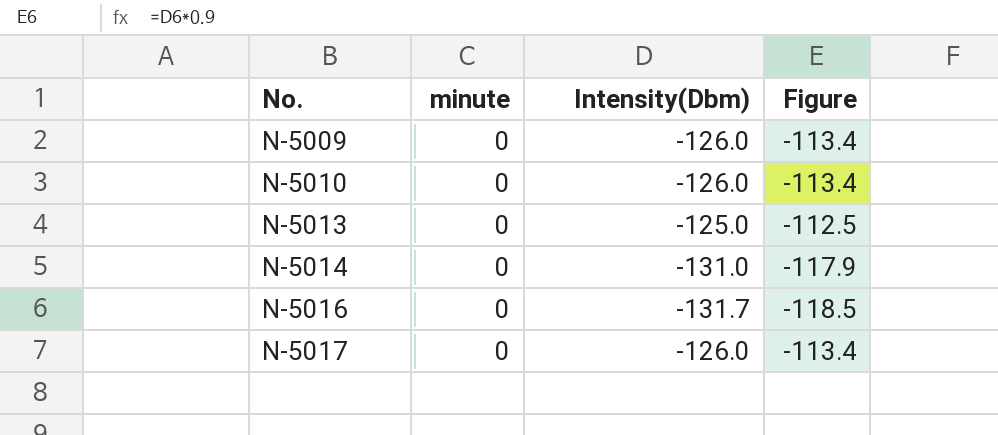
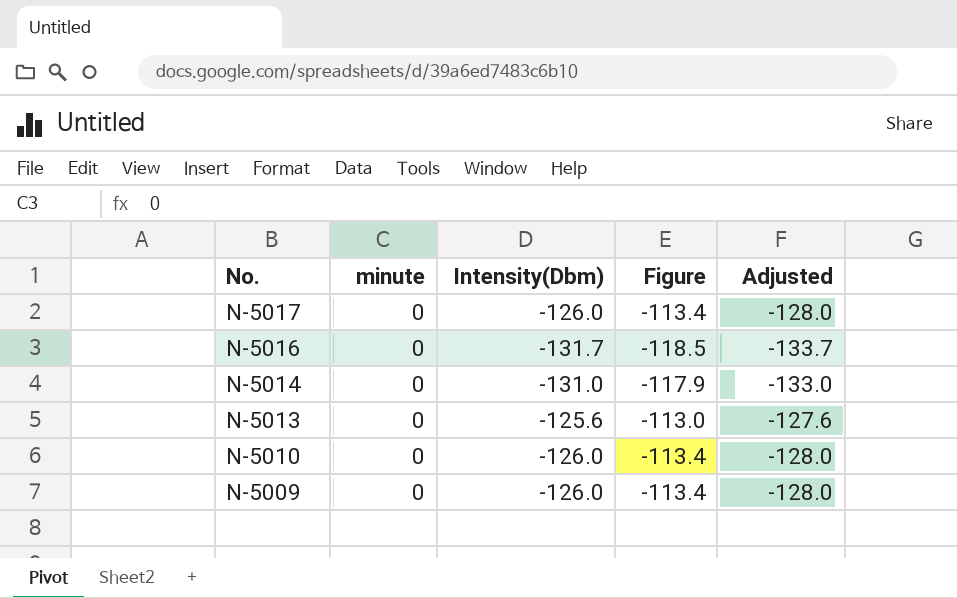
row order: No. ascending -> No. descending
column Adjusted | formula: none -> [Intensity(Dbm)] - 2
N-5013 | Intensity(Dbm): -125.0 -> -125.6
N-5013 | Figure: -112.5 -> -113.0

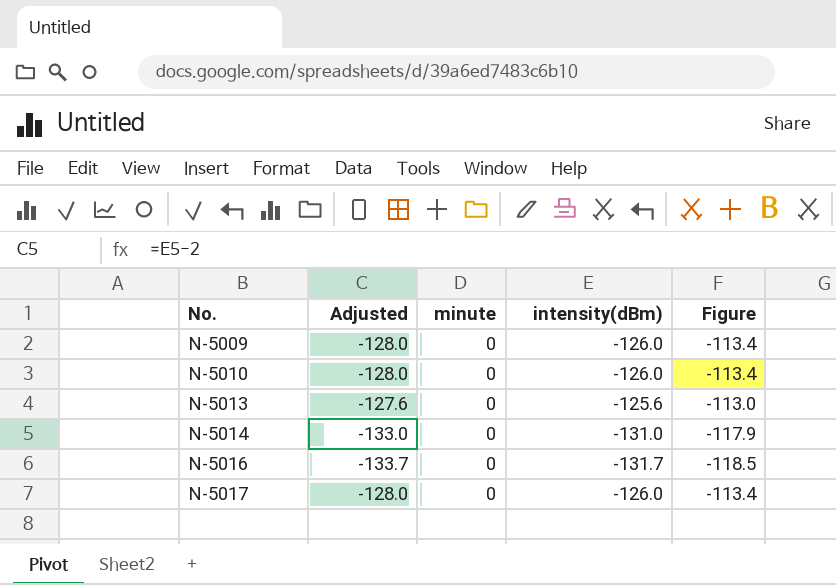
row order: No. descending -> No. ascending
column Adjusted | position: 5 -> 2
column name: Intensity(Dbm) -> intensity(dBm)

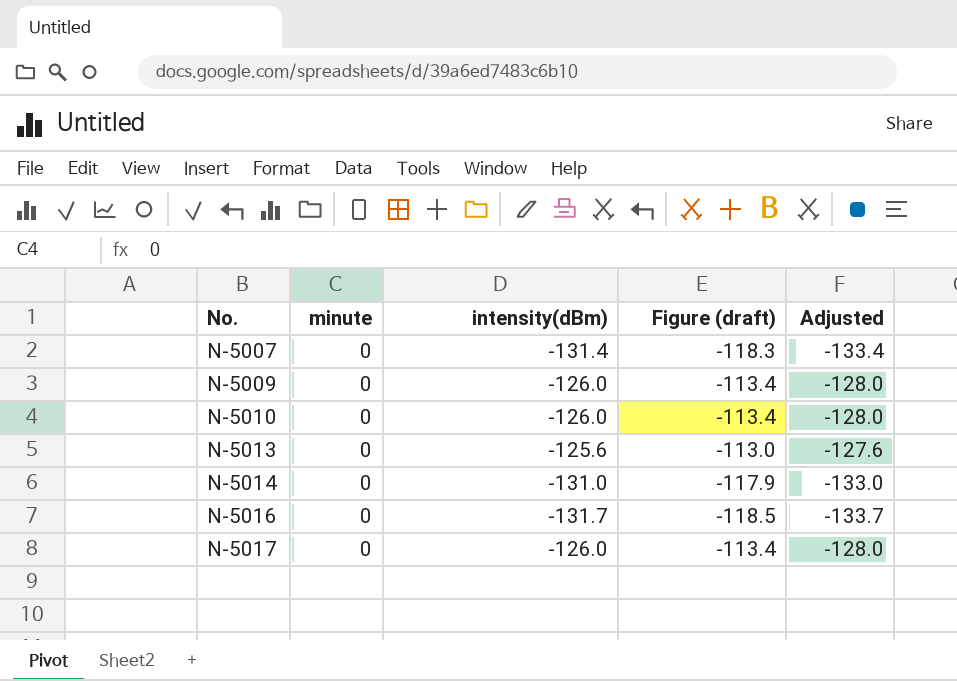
column name: Figure -> Figure (draft)
column Adjusted | position: 2 -> 5
row N-5007: none -> 0 | -131.4 | -118.3 | -133.4

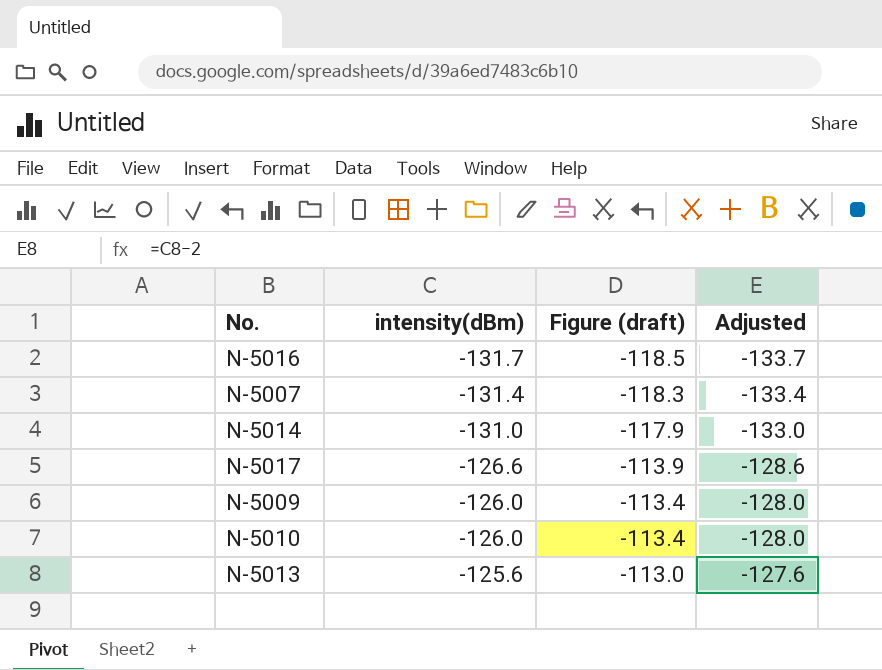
row order: No. ascending -> intensity(dBm) ascending
column minute | position: 2 -> none
N-5017 | intensity(dBm): -126.0 -> -126.6
N-5017 | Figure (draft): -113.4 -> -113.9
N-5017 | Adjusted: -128.0 -> -128.6

